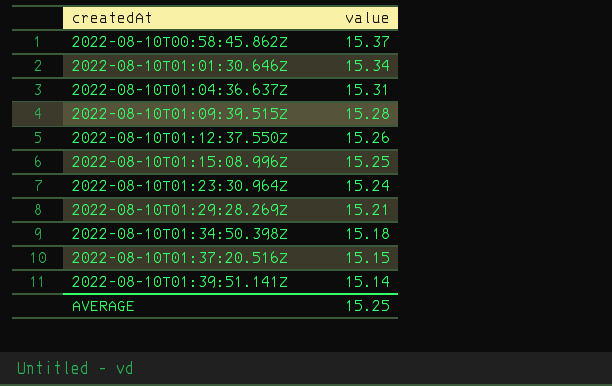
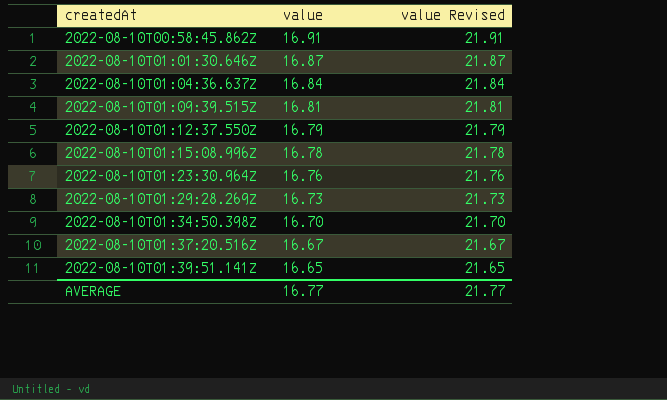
column value Revised | formula: none -> [value] + 5
2022-08-10T00:58:45.862Z | value: 15.37 -> 16.91
2022-08-10T01:01:30.646Z | value: 15.34 -> 16.87
2022-08-10T01:04:36.637Z | value: 15.31 -> 16.84
2022-08-10T01:09:39.515Z | value: 15.28 -> 16.81
2022-08-10T01:12:37.550Z | value: 15.26 -> 16.79
2022-08-10T01:15:08.996Z | value: 15.25 -> 16.78
2022-08-10T01:23:30.964Z | value: 15.24 -> 16.76
2022-08-10T01:29:28.269Z | value: 15.21 -> 16.73
2022-08-10T01:34:50.398Z | value: 15.18 -> 16.70
2022-08-10T01:37:20.516Z | value: 15.15 -> 16.67
2022-08-10T01:39:51.141Z | value: 15.14 -> 16.65
AVERAGE | value: 15.25 -> 16.77

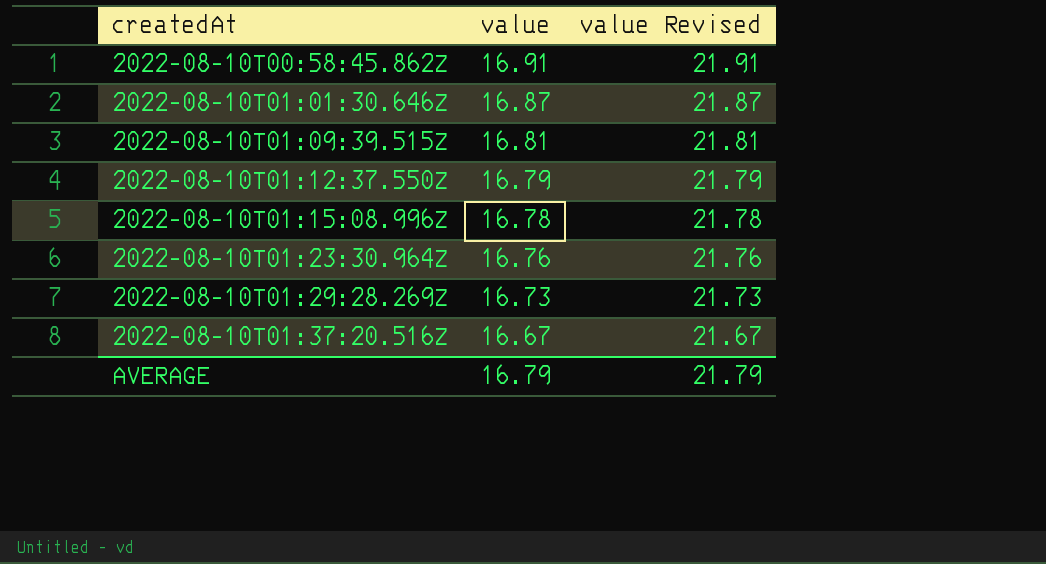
row 2022-08-10T01:04:36.637Z: 16.84 | 21.84 -> none
row 2022-08-10T01:34:50.398Z: 16.70 | 21.70 -> none
row 2022-08-10T01:39:51.141Z: 16.65 | 21.65 -> none
AVERAGE | value: 16.77 -> 16.79
AVERAGE | value Revised: 21.77 -> 21.79

